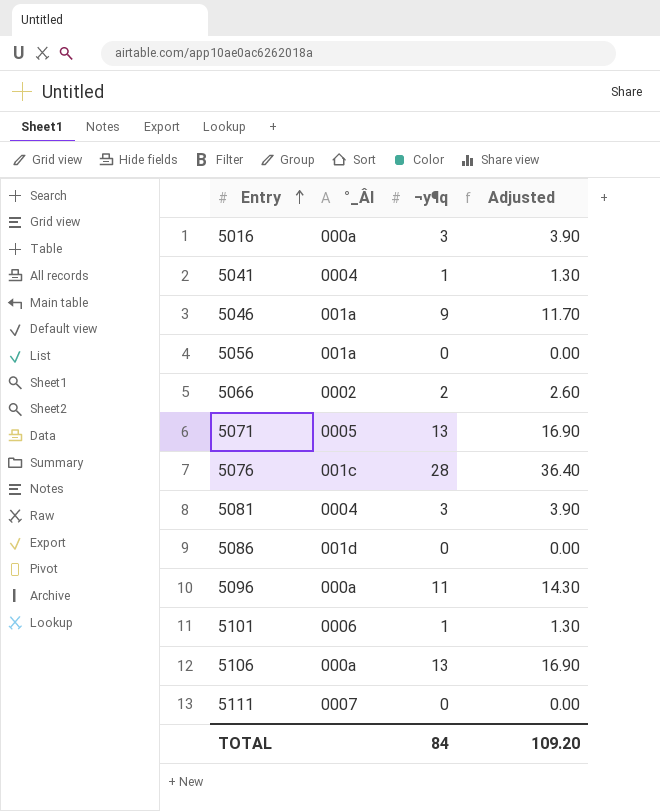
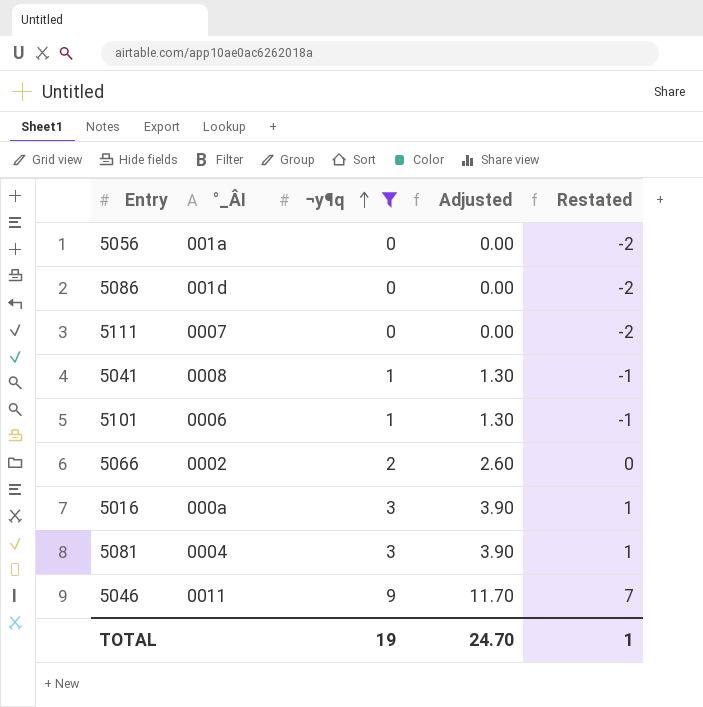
filter: none -> ¬y¶q <= 9
row order: Entry ascending -> ¬y¶q ascending
column Restated | formula: none -> [¬y¶q] - 2
5041 | °_ÂI: 0004 -> 0008
5046 | °_ÂI: 001a -> 0011
TOTAL | ¬y¶q: 84 -> 19
TOTAL | Adjusted: 109.20 -> 24.70

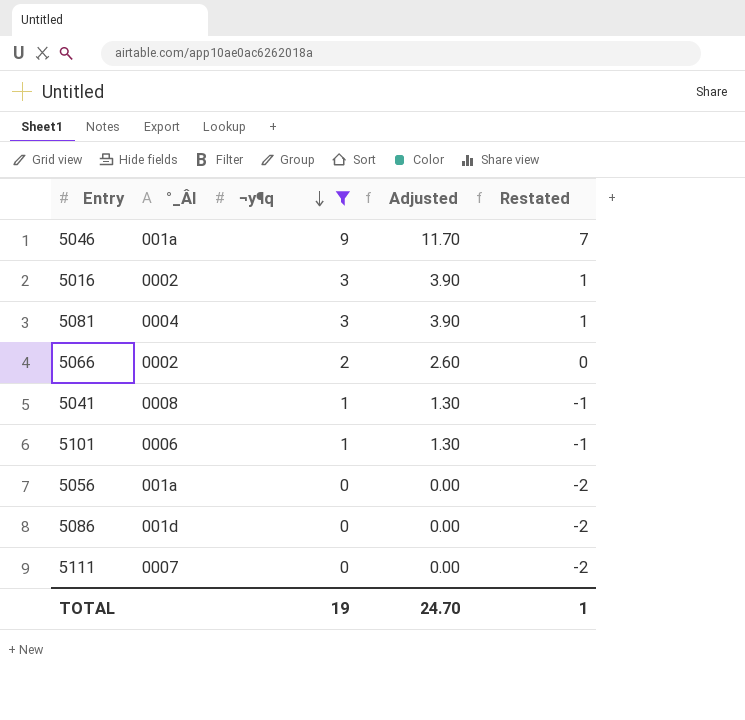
row order: ¬y¶q ascending -> ¬y¶q descending
5046 | °_ÂI: 0011 -> 001a
5016 | °_ÂI: 000a -> 0002

